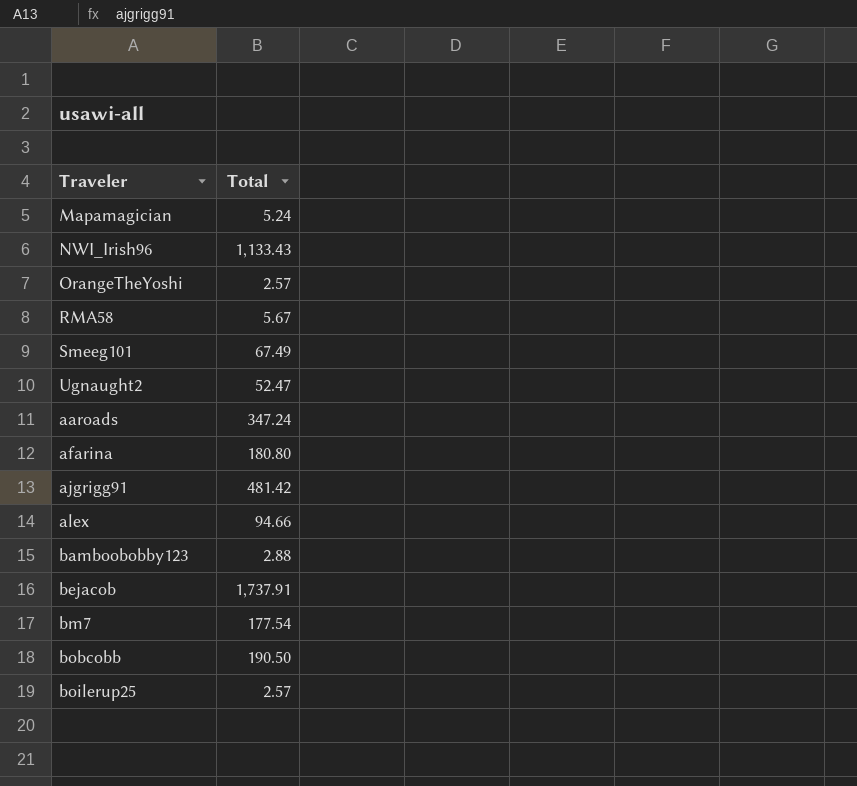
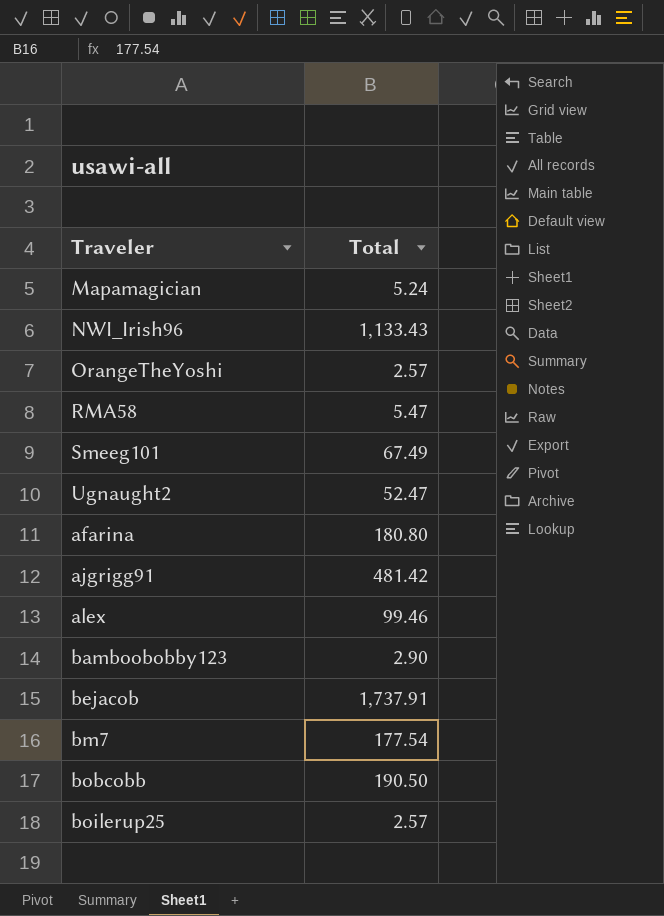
row aaroads: 347.24 -> none
RMA58 | Total: 5.67 -> 5.47
alex | Total: 94.66 -> 99.46
bamboobobby123 | Total: 2.88 -> 2.90

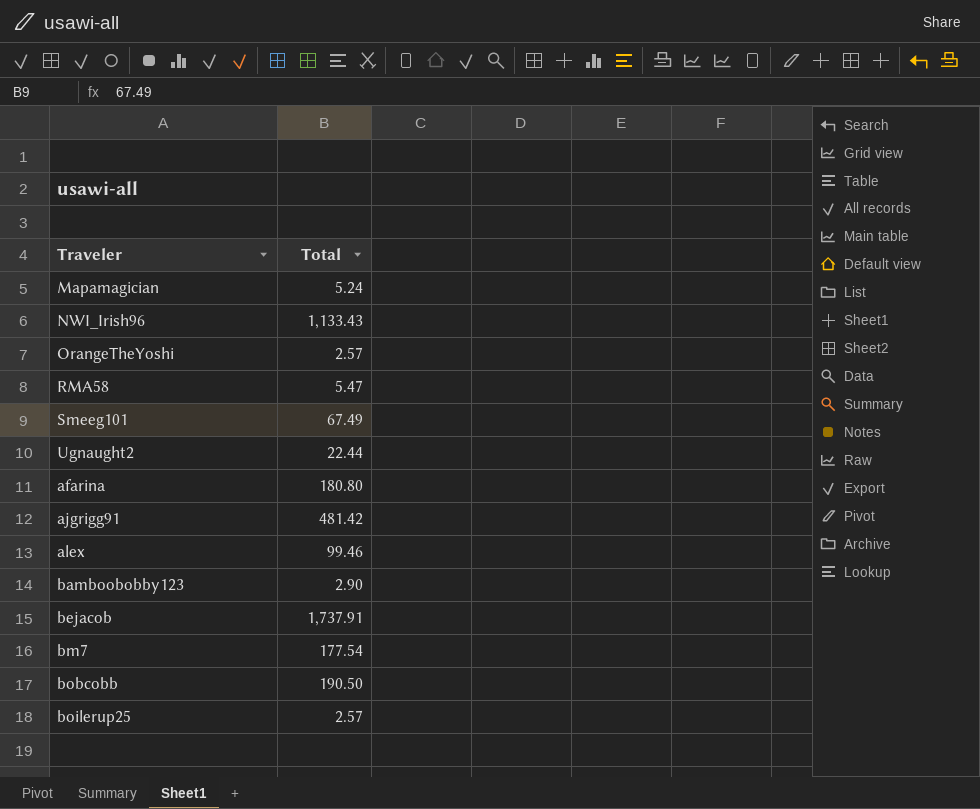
Ugnaught2 | Total: 52.47 -> 22.44

